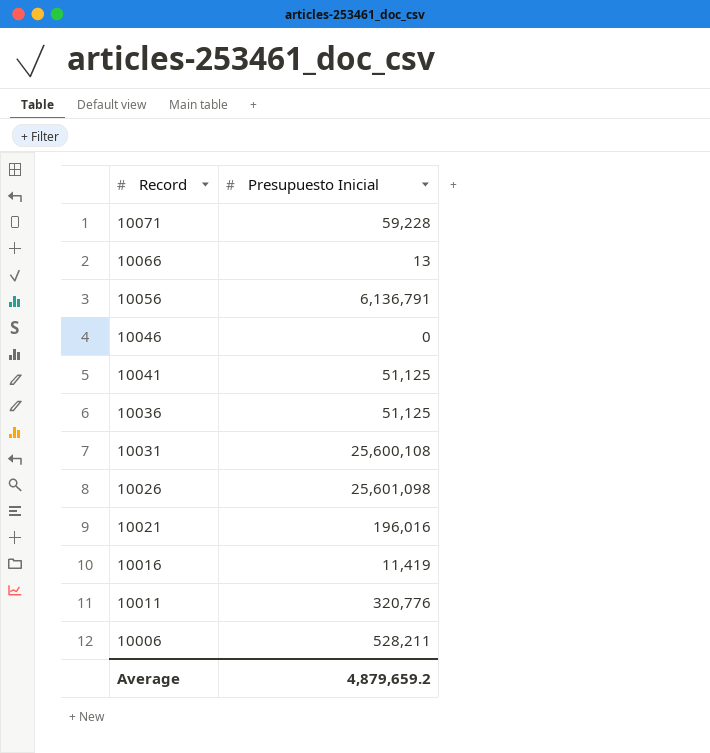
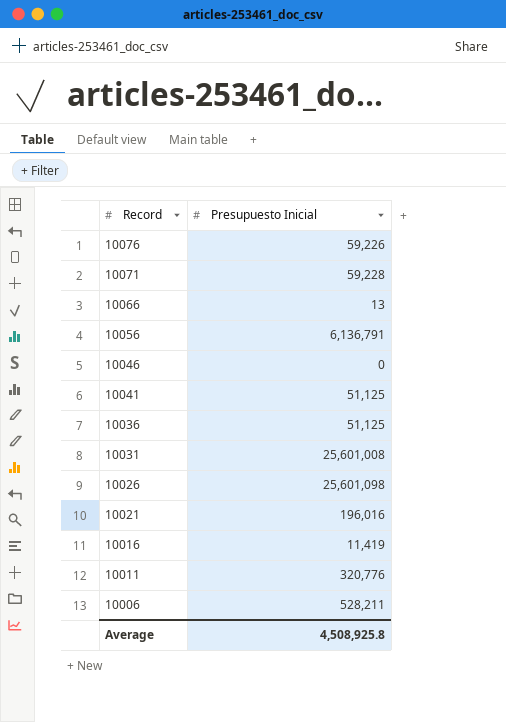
row 10076: none -> 59,226
10031 | Presupuesto Inicial: 25,600,108 -> 25,601,008
Average | Presupuesto Inicial: 4,879,659.2 -> 4,508,925.8

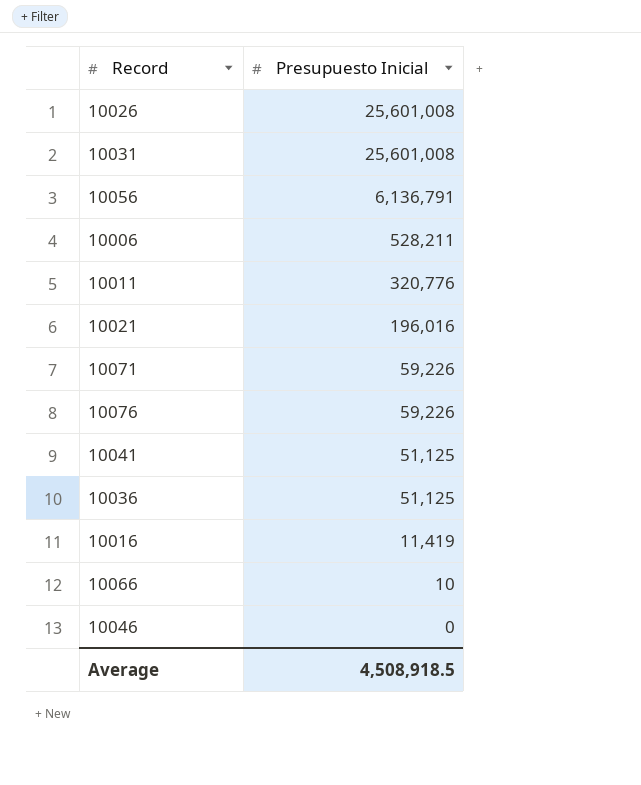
row order: Record descending -> Presupuesto Inicial descending
10026 | Presupuesto Inicial: 25,601,098 -> 25,601,008
10071 | Presupuesto Inicial: 59,228 -> 59,226
10066 | Presupuesto Inicial: 13 -> 10
Average | Presupuesto Inicial: 4,508,925.8 -> 4,508,918.5

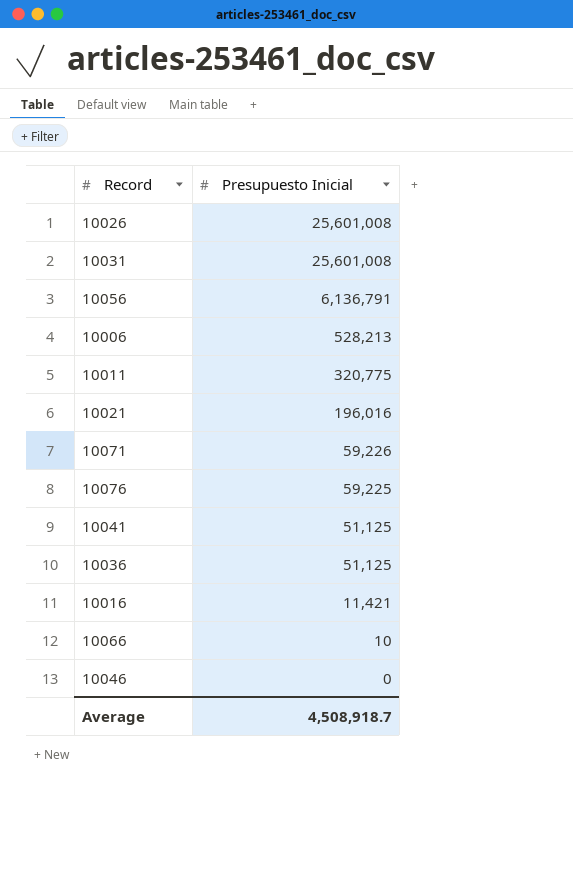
10006 | Presupuesto Inicial: 528,211 -> 528,213
10011 | Presupuesto Inicial: 320,776 -> 320,775
10076 | Presupuesto Inicial: 59,226 -> 59,225
10016 | Presupuesto Inicial: 11,419 -> 11,421
Average | Presupuesto Inicial: 4,508,918.5 -> 4,508,918.7

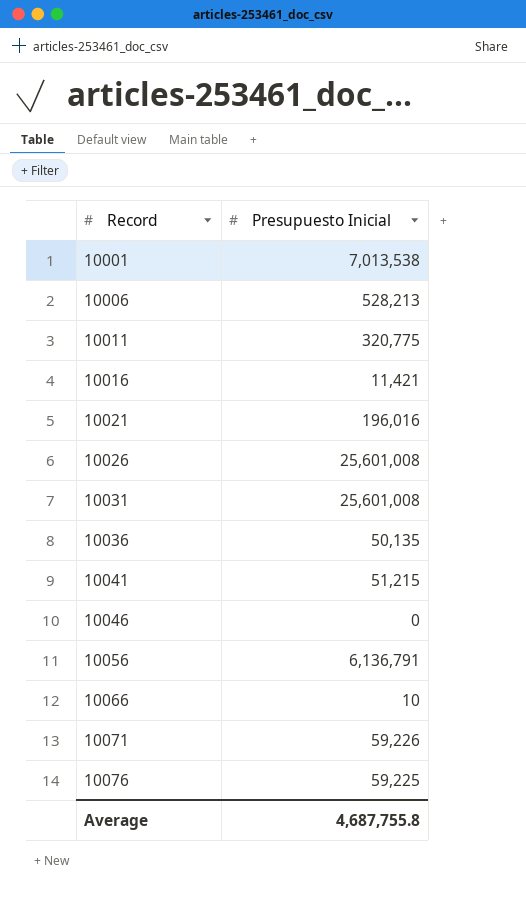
row order: Presupuesto Inicial descending -> Record ascending
row 10001: none -> 7,013,538
10036 | Presupuesto Inicial: 51,125 -> 50,135
10041 | Presupuesto Inicial: 51,125 -> 51,215
Average | Presupuesto Inicial: 4,508,918.7 -> 4,687,755.8

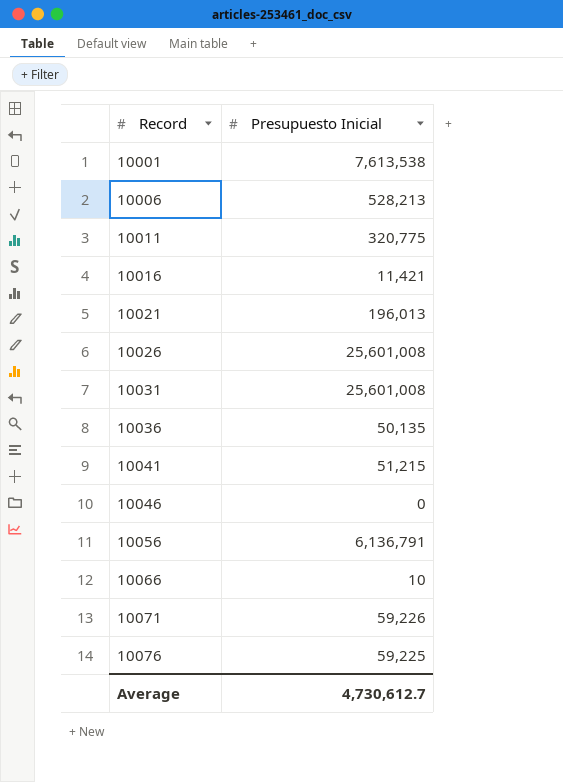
10001 | Presupuesto Inicial: 7,013,538 -> 7,613,538
10021 | Presupuesto Inicial: 196,016 -> 196,013
Average | Presupuesto Inicial: 4,687,755.8 -> 4,730,612.7

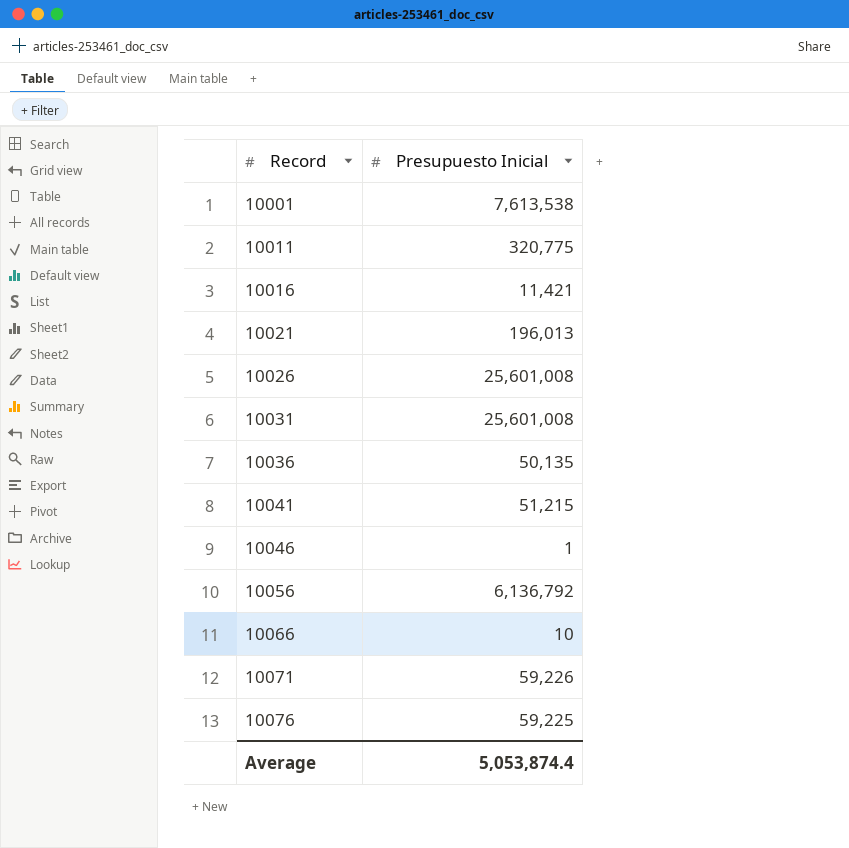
row 10006: 528,213 -> none
10046 | Presupuesto Inicial: 0 -> 1
10056 | Presupuesto Inicial: 6,136,791 -> 6,136,792
Average | Presupuesto Inicial: 4,730,612.7 -> 5,053,874.4

